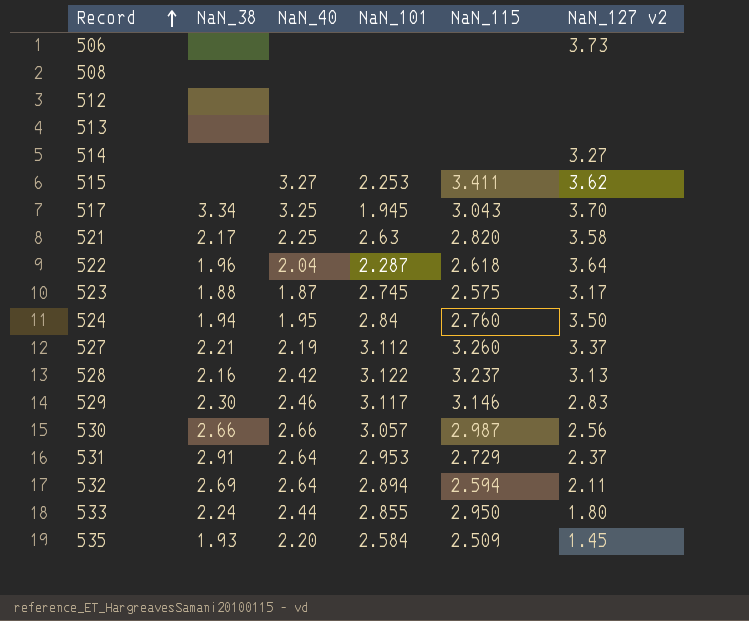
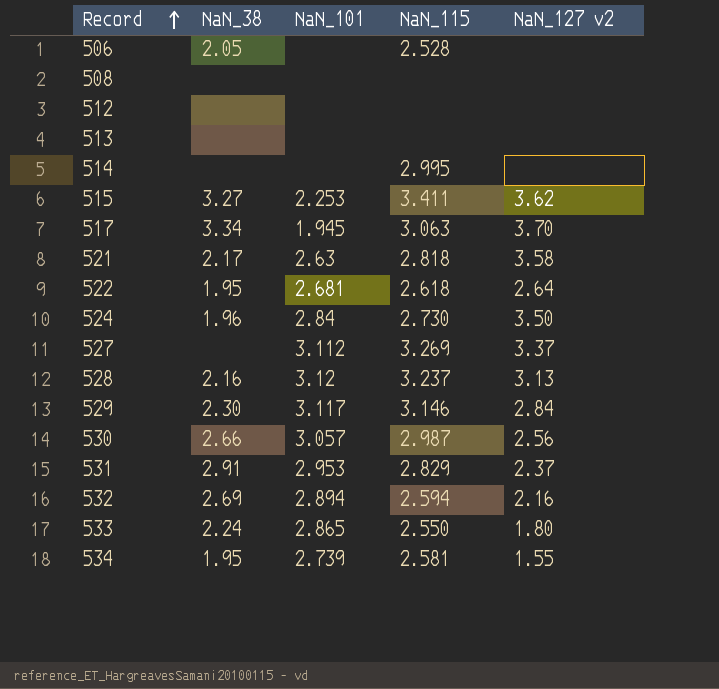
column NaN_40 | position: 3 -> none
row 523: 1.88 | 1.87 | 2.745 | 2.575 | 3.17 -> none
row 535: 1.93 | 2.20 | 2.584 | 2.509 | 1.45 -> none
506 | NaN_38: none -> 2.05
506 | NaN_115: none -> 2.528
506 | NaN_127 v2: 3.73 -> none
514 | NaN_115: none -> 2.995
514 | NaN_127 v2: 3.27 -> none
515 | NaN_38: none -> 3.27
517 | NaN_115: 3.043 -> 3.063
521 | NaN_115: 2.820 -> 2.818
522 | NaN_38: 1.96 -> 1.95
522 | NaN_101: 2.287 -> 2.681
522 | NaN_127 v2: 3.64 -> 2.64
524 | NaN_38: 1.94 -> 1.96
524 | NaN_115: 2.760 -> 2.730
527 | NaN_38: 2.21 -> none
527 | NaN_115: 3.260 -> 3.269
528 | NaN_101: 3.122 -> 3.12
529 | NaN_127 v2: 2.83 -> 2.84
531 | NaN_115: 2.729 -> 2.829
532 | NaN_127 v2: 2.11 -> 2.16
533 | NaN_101: 2.855 -> 2.865
533 | NaN_115: 2.950 -> 2.550
row 534: none -> 1.95 | 2.739 | 2.581 | 1.55

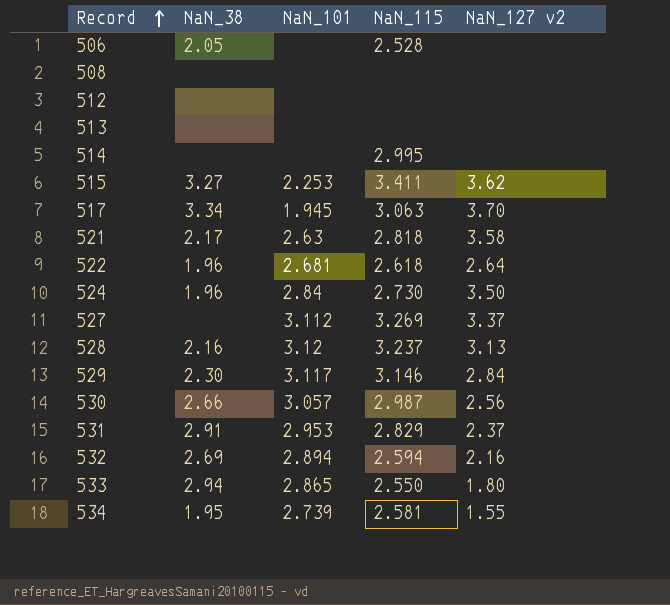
522 | NaN_38: 1.95 -> 1.96
533 | NaN_38: 2.24 -> 2.94

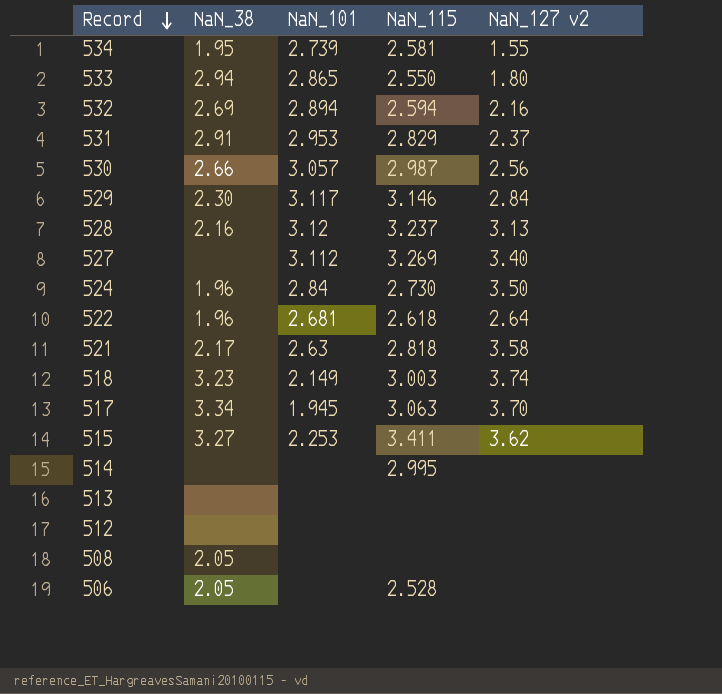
row order: Record ascending -> Record descending
527 | NaN_127 v2: 3.37 -> 3.40
row 518: none -> 3.23 | 2.149 | 3.003 | 3.74
508 | NaN_38: none -> 2.05

